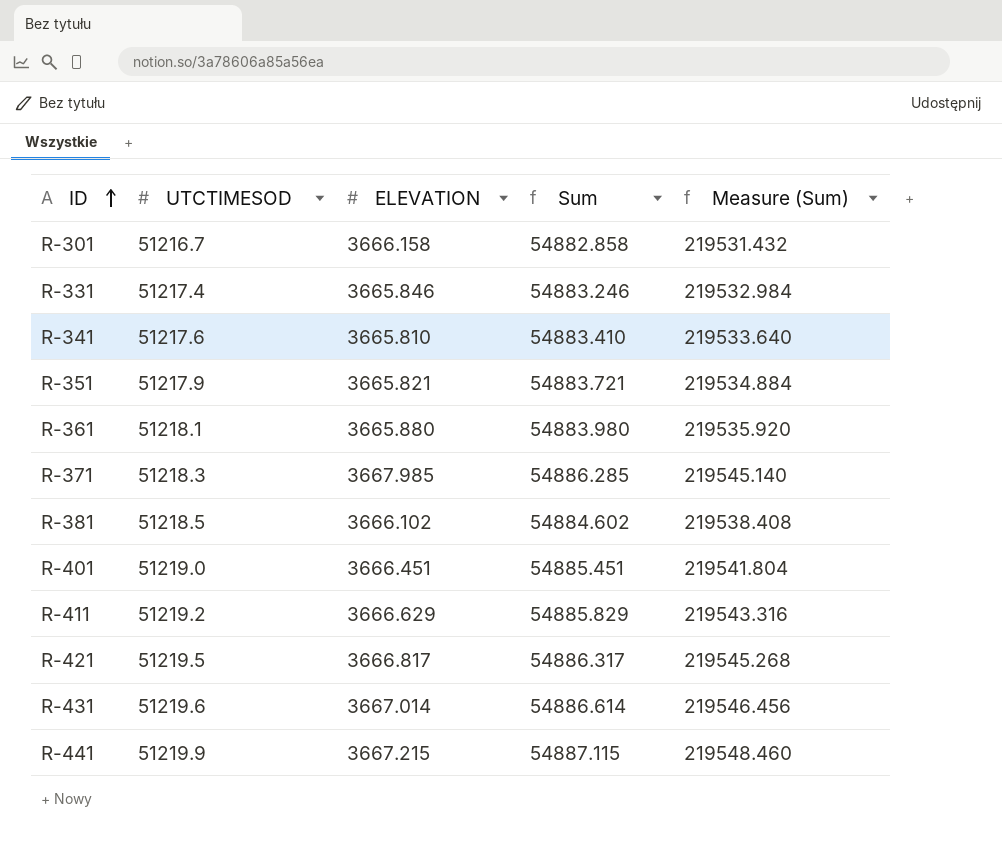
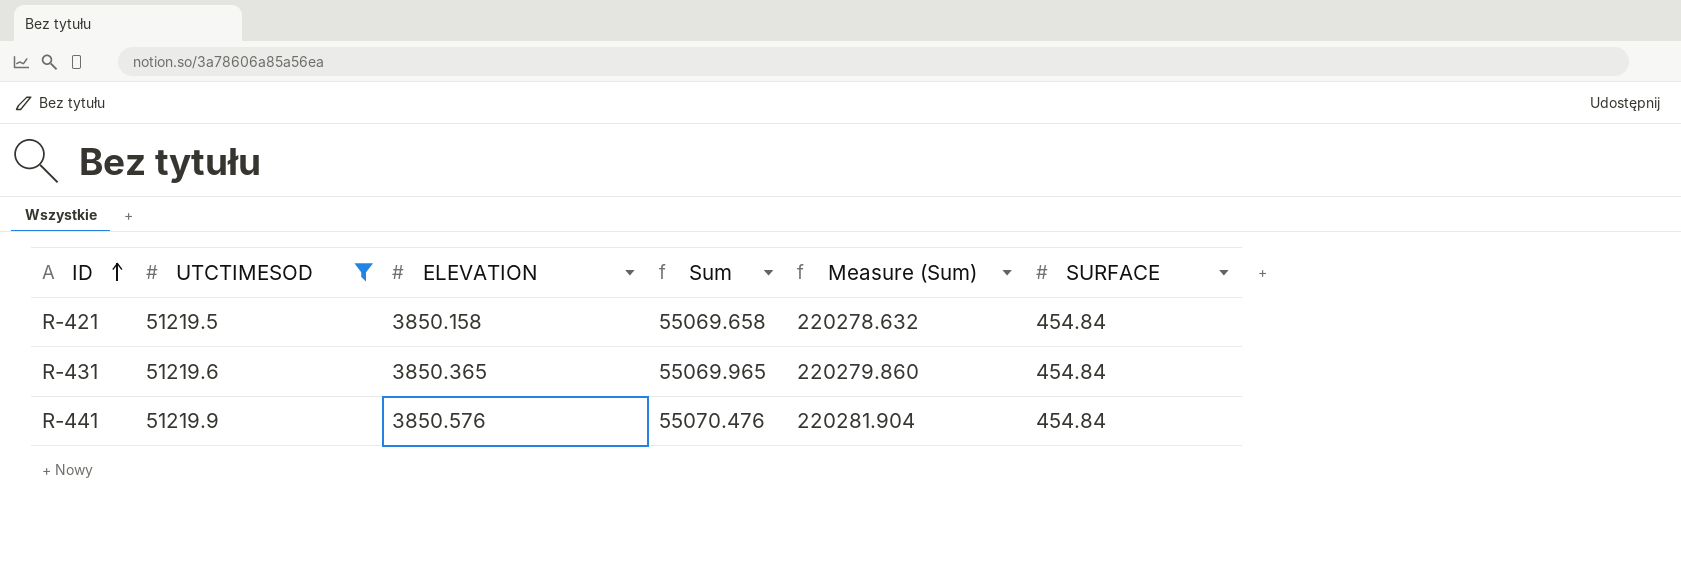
filter: none -> UTCTIMESOD >= 51219.5
column SURFACE | position: none -> 6
R-421 | ELEVATION: 3666.817 -> 3850.158
R-421 | Sum: 54886.317 -> 55069.658
R-421 | Measure (Sum): 219545.268 -> 220278.632
R-431 | ELEVATION: 3667.014 -> 3850.365
R-431 | Sum: 54886.614 -> 55069.965
R-431 | Measure (Sum): 219546.456 -> 220279.860
R-441 | ELEVATION: 3667.215 -> 3850.576
R-441 | Sum: 54887.115 -> 55070.476
R-441 | Measure (Sum): 219548.460 -> 220281.904

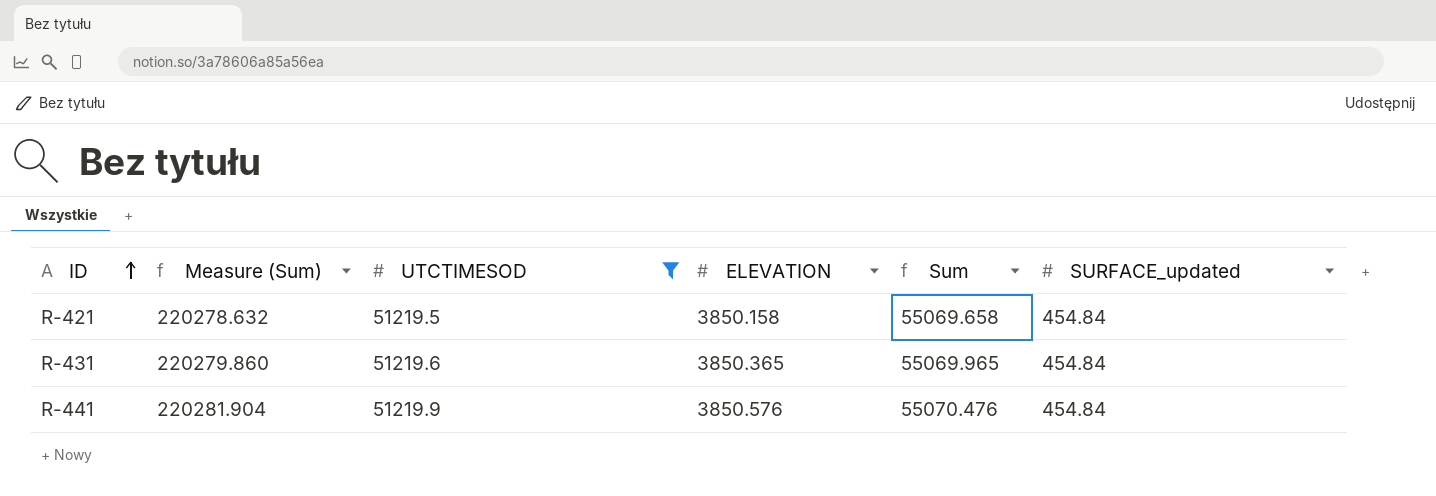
column Measure (Sum) | position: 5 -> 2
column name: SURFACE -> SURFACE_updated

